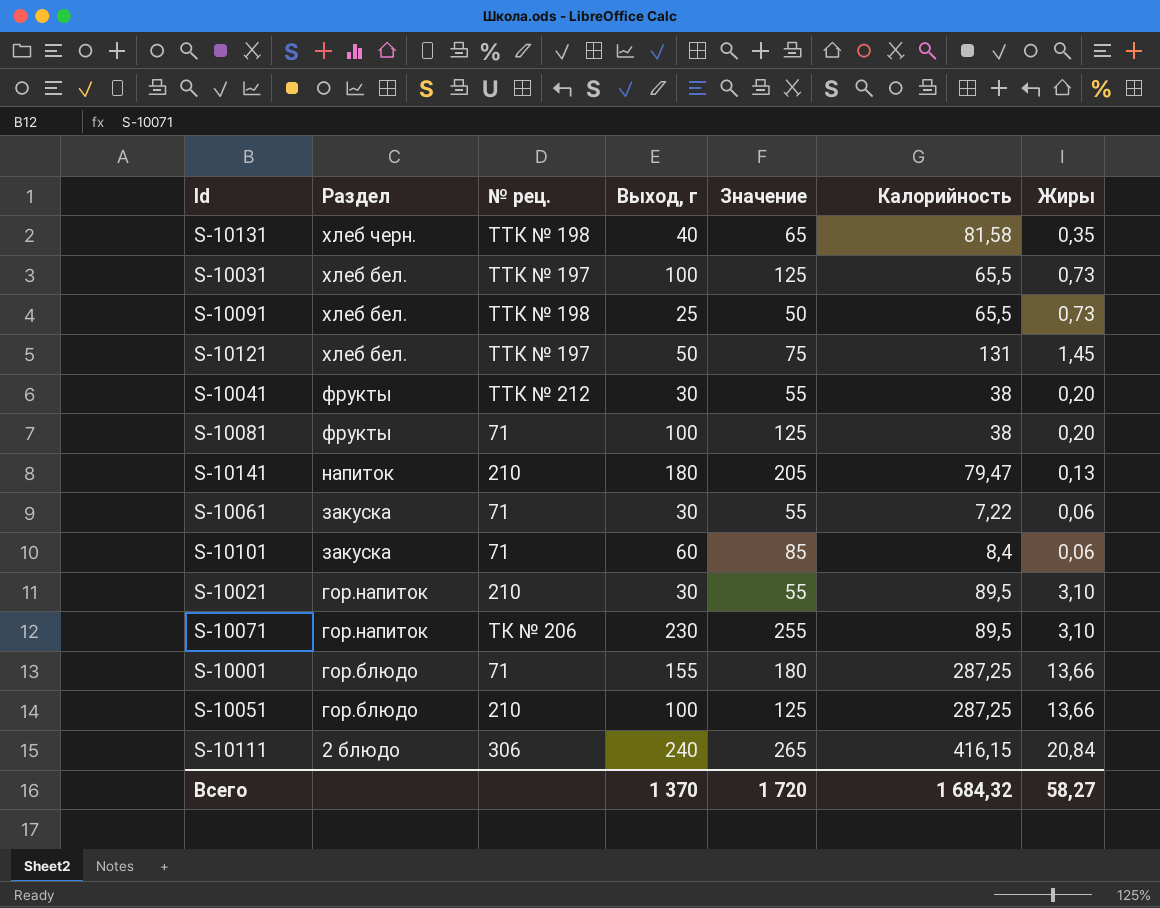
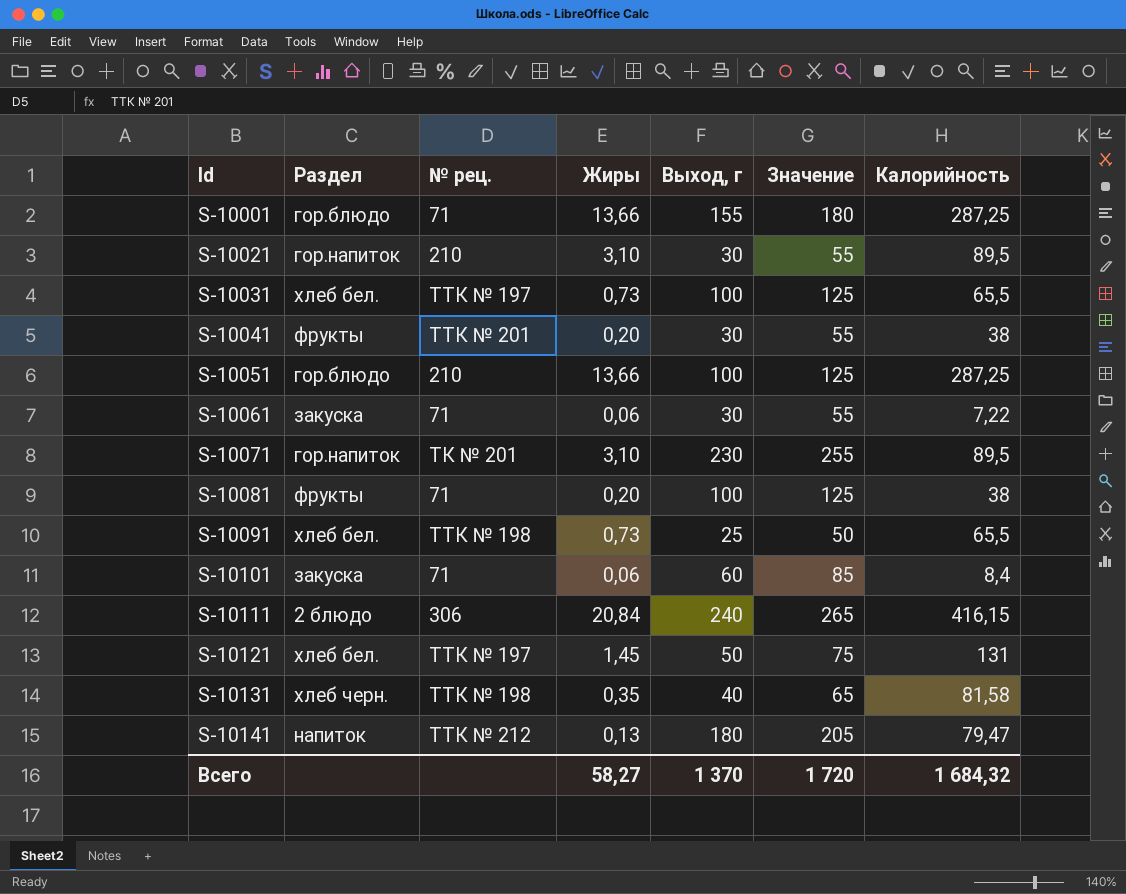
row order: Раздел descending -> Id ascending
column Жиры | position: 7 -> 4
S-10041 | № рец.: ТТК № 212 -> ТТК № 201
S-10071 | № рец.: ТК № 206 -> ТК № 201
S-10141 | № рец.: 210 -> ТТК № 212

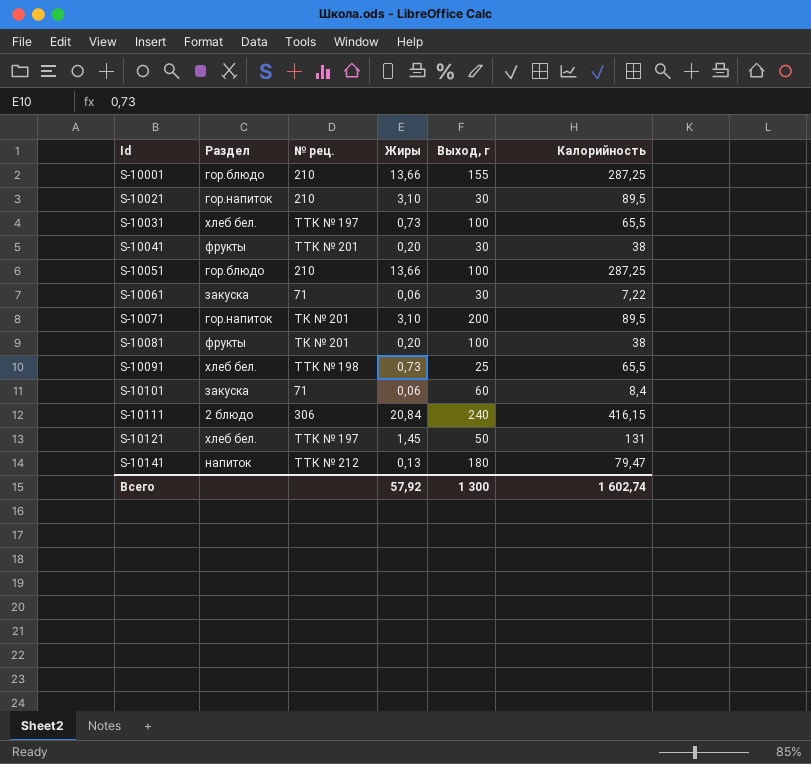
column Значение | formula: [Выход, г] + 25 -> none
row S-10131: хлеб черн. | ТТК № 198 | 0,35 | 40 | 65 | 81,58 -> none
S-10001 | № рец.: 71 -> 210
S-10071 | Выход, г: 230 -> 200
S-10081 | № рец.: 71 -> ТК № 201
Всего | Жиры: 58,27 -> 57,92
Всего | Выход, г: 1 370 -> 1 300
Всего | Калорийность: 1 684,32 -> 1 602,74

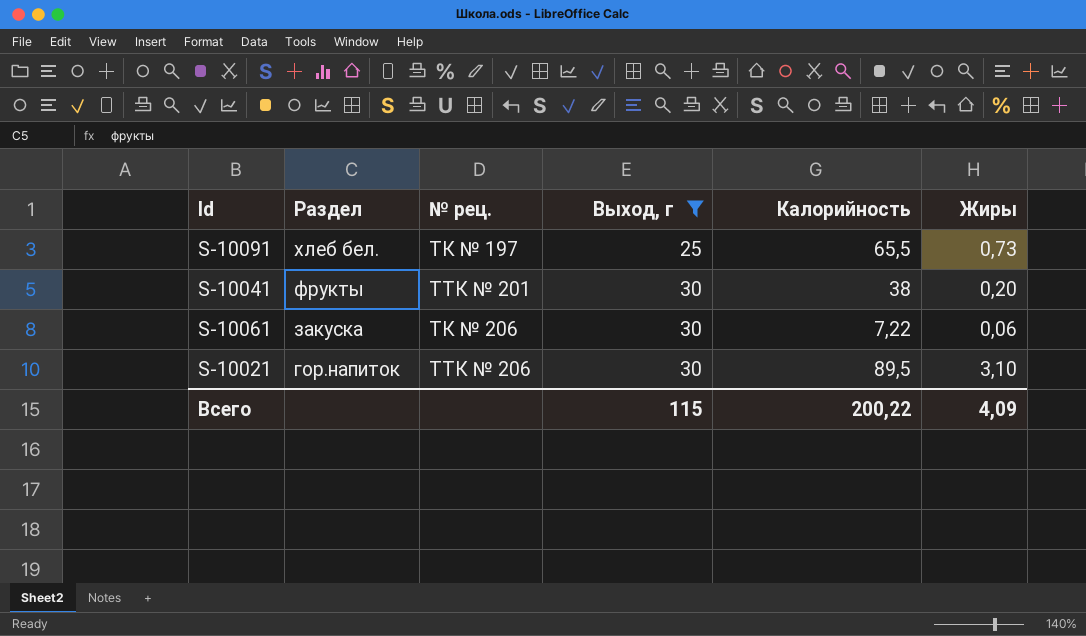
filter: none -> Выход, г <= 30
row order: Id ascending -> Раздел descending
column Жиры | position: 4 -> 6
S-10091 | № рец.: ТТК № 198 -> ТК № 197
S-10061 | № рец.: 71 -> ТК № 206
S-10021 | № рец.: 210 -> ТТК № 206
Всего | Выход, г: 1 300 -> 115
Всего | Калорийность: 1 602,74 -> 200,22
Всего | Жиры: 57,92 -> 4,09

